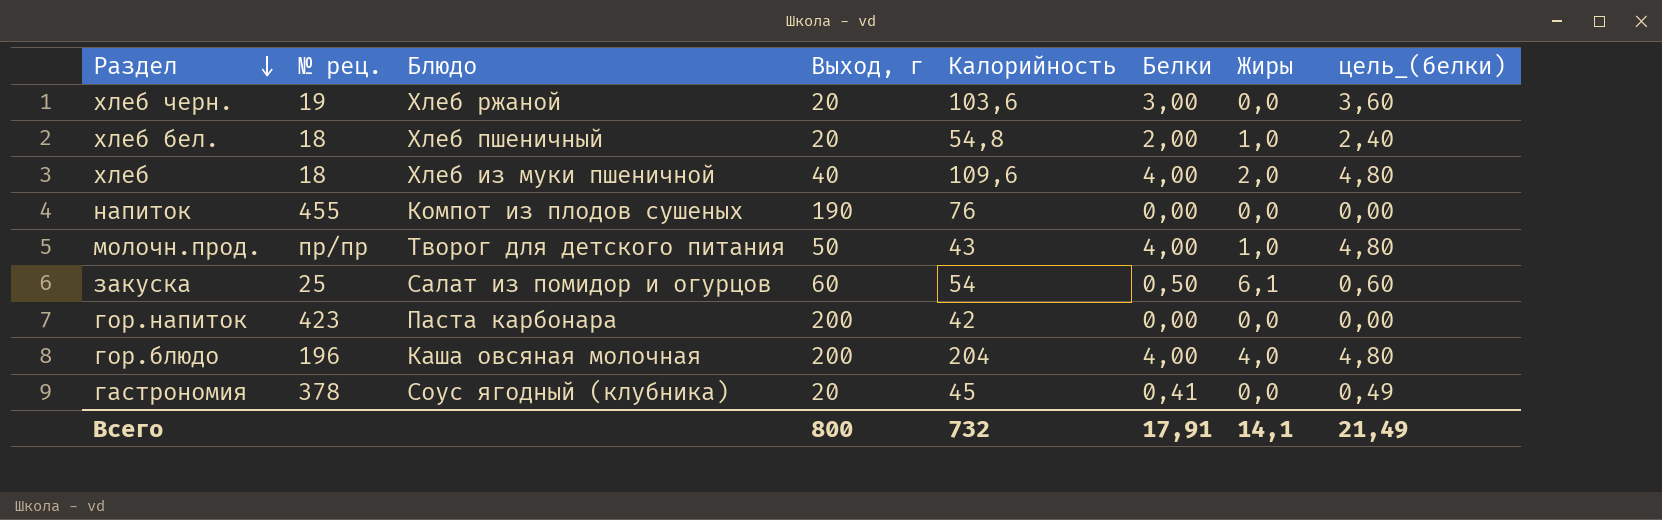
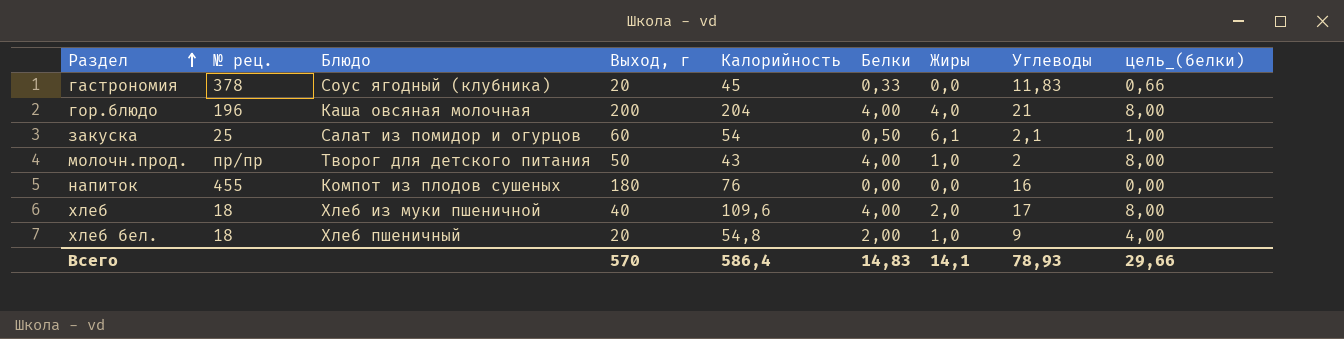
row order: Раздел descending -> Раздел ascending
column Углеводы | position: none -> 8
column цель_(белки) | formula: [Белки] * 1,2 -> [Белки] * 2
row хлеб черн.: 19 | Хлеб ржаной | 20 | 103,6 | 3,00 | 0,0 | 3,60 -> none
row гор.напиток: 423 | Паста карбонара | 200 | 42 | 0,00 | 0,0 | 0,00 -> none
гастрономия | Белки: 0,41 -> 0,33
напиток | Выход, г: 190 -> 180
Всего | Выход, г: 800 -> 570
Всего | Калорийность: 732 -> 586,4
Всего | Белки: 17,91 -> 14,83
Всего | цель_(белки): 21,49 -> 29,66

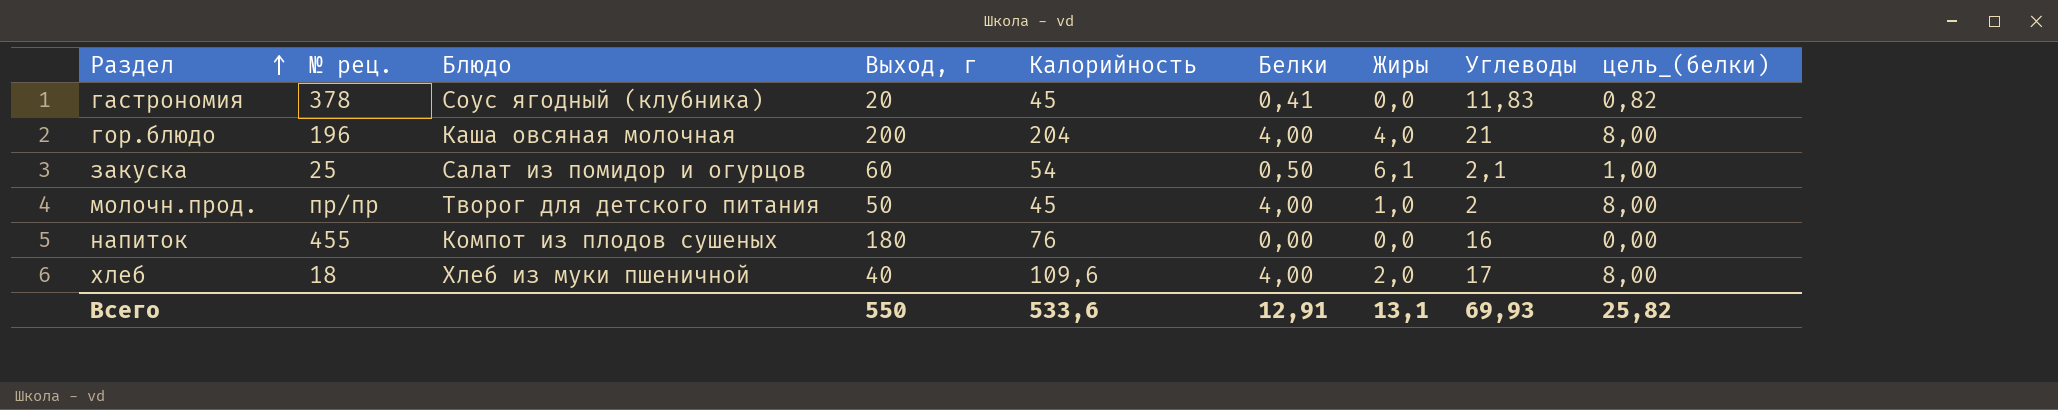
row хлеб бел.: 18 | Хлеб пшеничный | 20 | 54,8 | 2,00 | 1,0 | 9 | 4,00 -> none
гастрономия | Белки: 0,33 -> 0,41
гастрономия | цель_(белки): 0,66 -> 0,82
молочн.прод. | Калорийность: 43 -> 45
Всего | Выход, г: 570 -> 550
Всего | Калорийность: 586,4 -> 533,6
Всего | Белки: 14,83 -> 12,91
Всего | Жиры: 14,1 -> 13,1
Всего | Углеводы: 78,93 -> 69,93
Всего | цель_(белки): 29,66 -> 25,82

